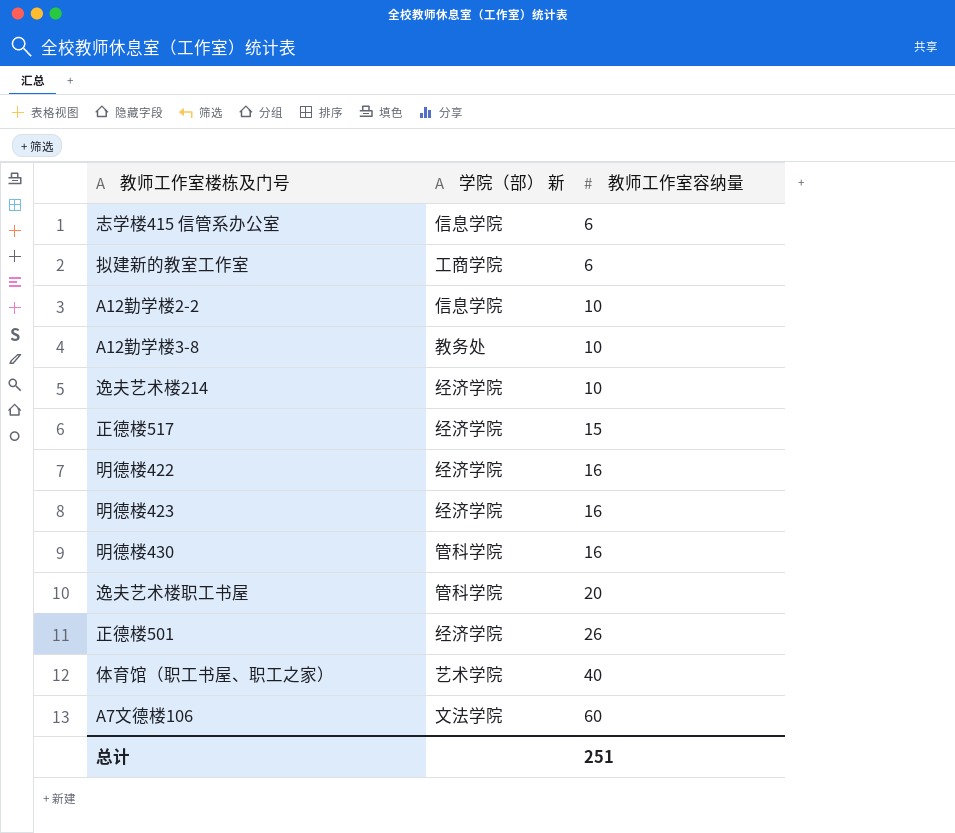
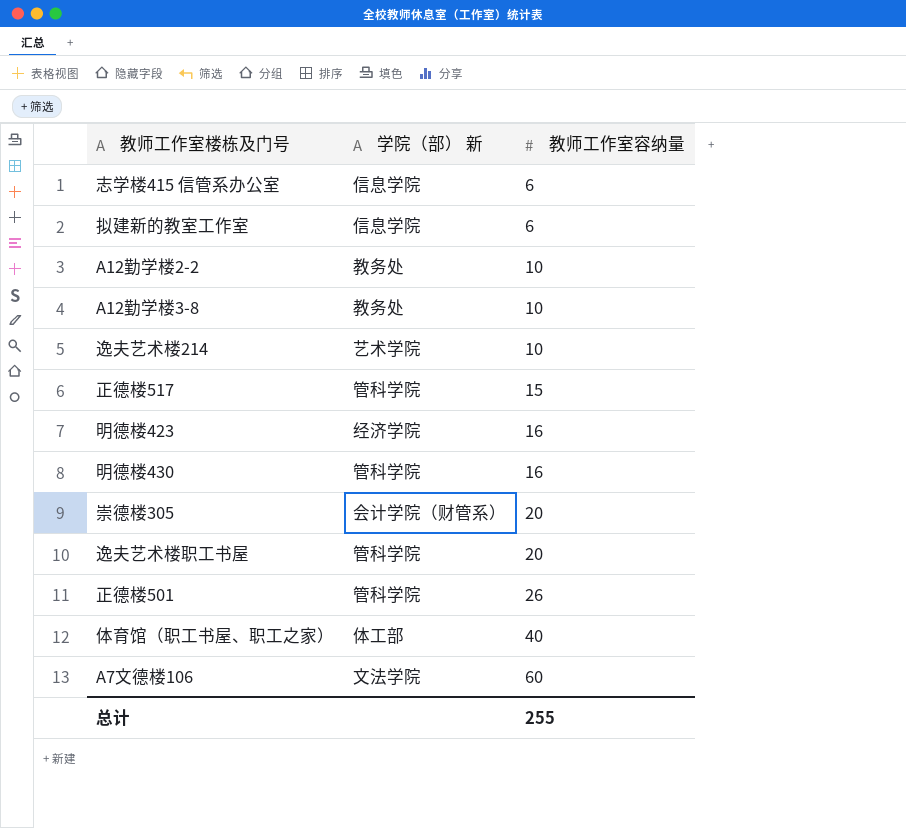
row 明德楼422: 经济学院 | 16 -> none
拟建新的教室工作室 | 学院（部） 新: 工商学院 -> 信息学院
A12勤学楼2-2 | 学院（部） 新: 信息学院 -> 教务处
逸夫艺术楼214 | 学院（部） 新: 经济学院 -> 艺术学院
正德楼517 | 学院（部） 新: 经济学院 -> 管科学院
row 崇德楼305: none -> 会计学院（财管系） | 20
正德楼501 | 学院（部） 新: 经济学院 -> 管科学院
体育馆（职工书屋、职工之家） | 学院（部） 新: 艺术学院 -> 体工部
总计 | 教师工作室容纳量: 251 -> 255

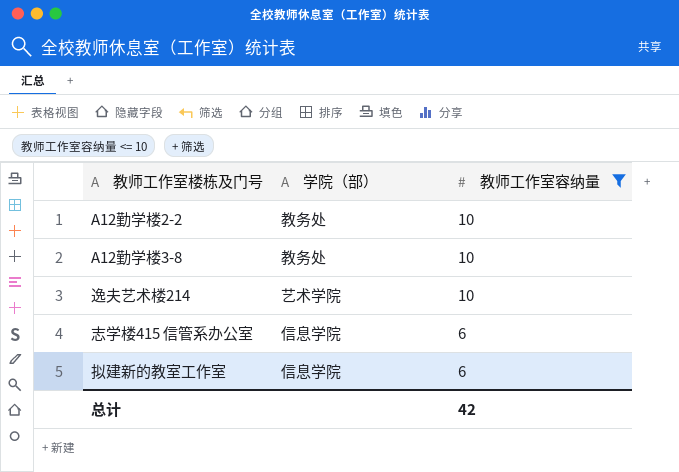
filter: none -> 教师工作室容纳量 <= 10
row order: 教师工作室容纳量 ascending -> 教师工作室容纳量 descending
column name: 学院（部） 新 -> 学院（部）
总计 | 教师工作室容纳量: 255 -> 42

